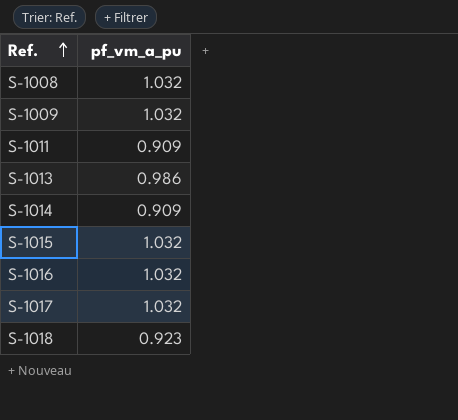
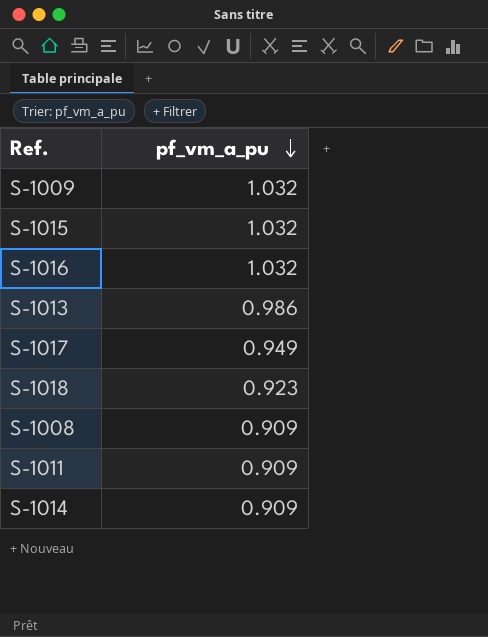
row order: Ref. ascending -> pf_vm_a_pu descending
S-1017 | pf_vm_a_pu: 1.032 -> 0.949
S-1008 | pf_vm_a_pu: 1.032 -> 0.909

